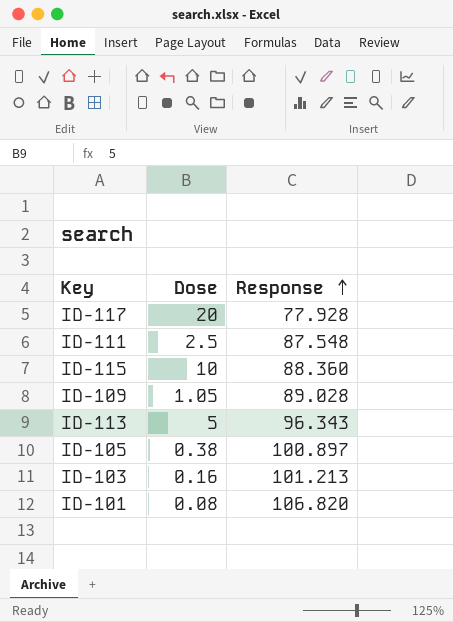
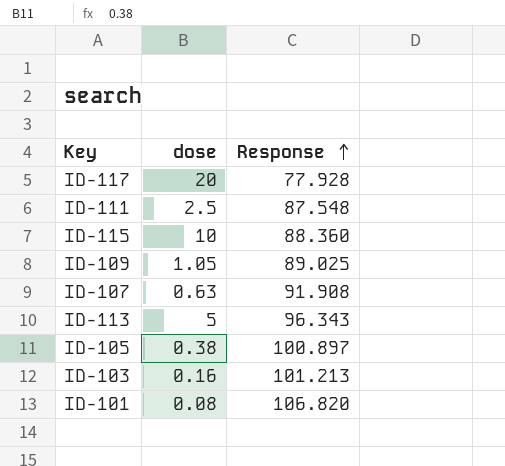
column name: Dose -> dose
ID-109 | Response: 89.028 -> 89.025
row ID-107: none -> 0.63 | 91.908

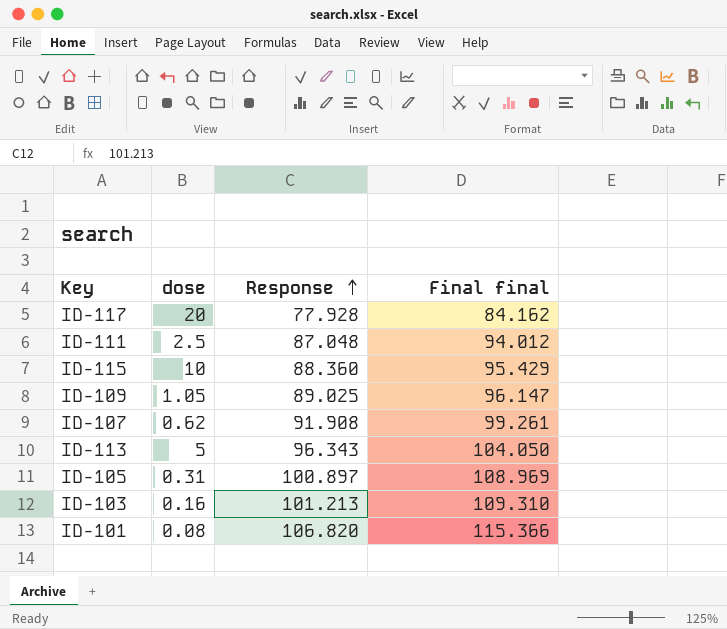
column Final final | formula: none -> [Response] * 1.08
ID-111 | Response: 87.548 -> 87.048
ID-107 | dose: 0.63 -> 0.62
ID-105 | dose: 0.38 -> 0.31

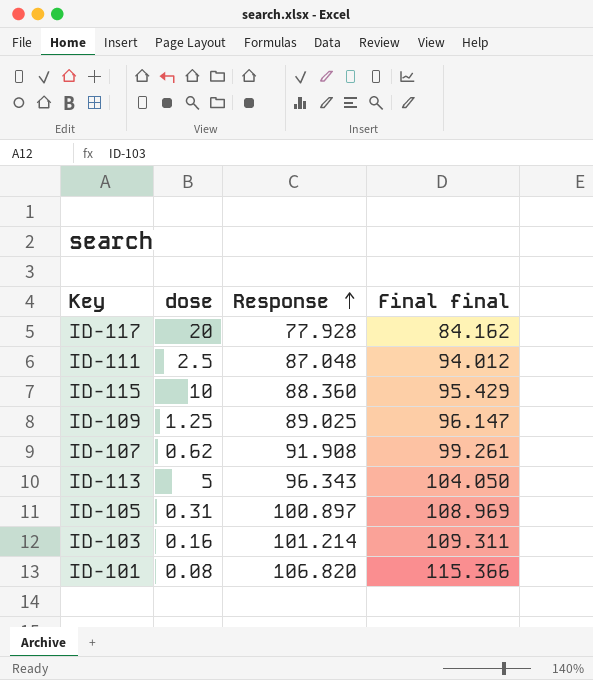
ID-109 | dose: 1.05 -> 1.25
ID-103 | Response: 101.213 -> 101.214
ID-103 | Final final: 109.310 -> 109.311

